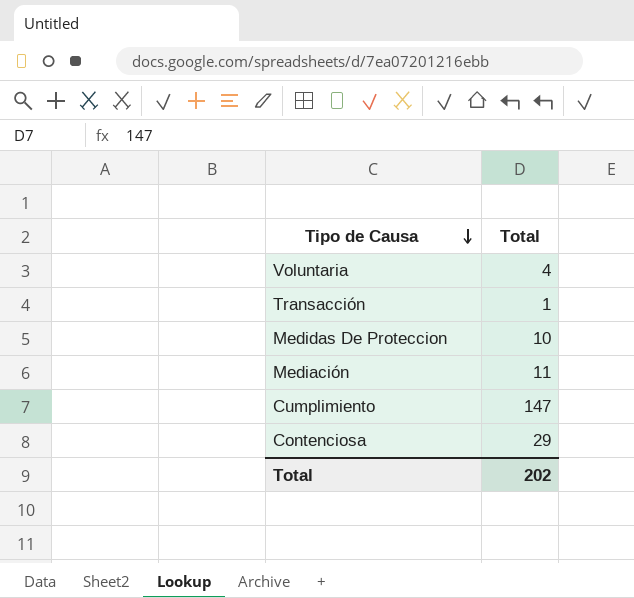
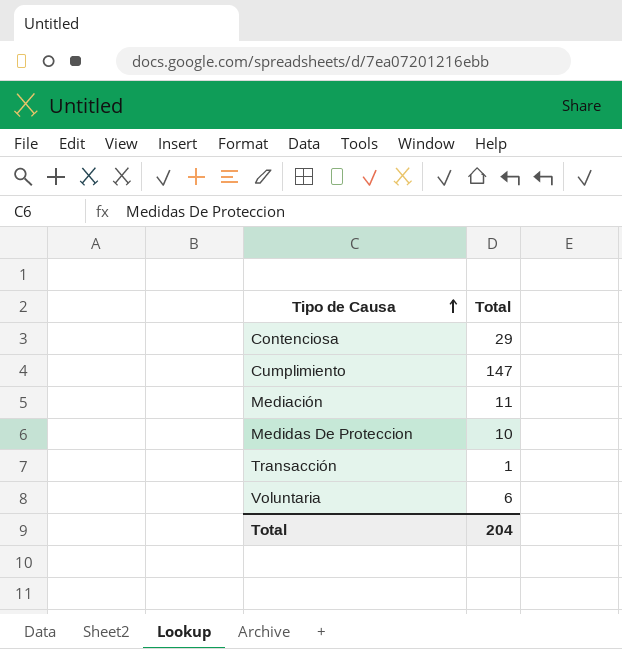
row order: Tipo de Causa descending -> Tipo de Causa ascending
Voluntaria | Total: 4 -> 6
Total | Total: 202 -> 204

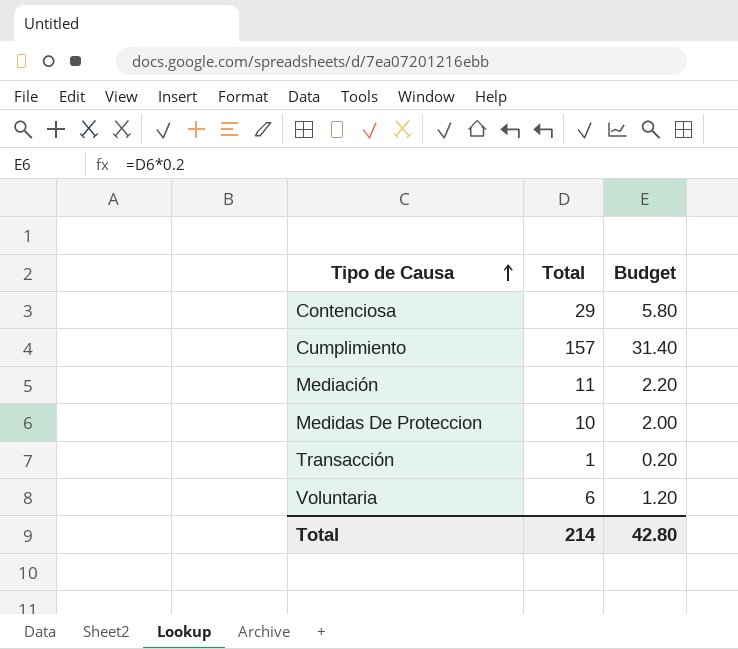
column Budget | formula: none -> [Total] * 0.2
Cumplimiento | Total: 147 -> 157
Total | Total: 204 -> 214

